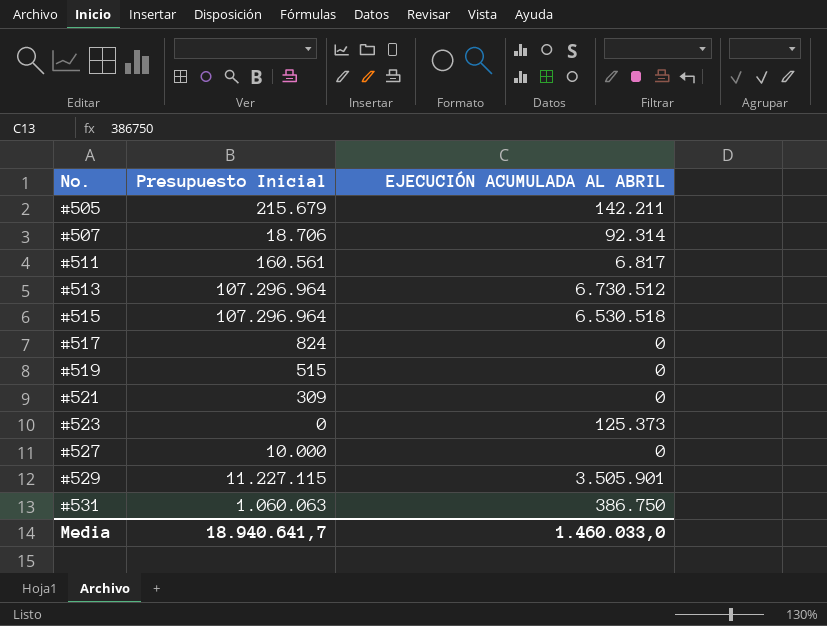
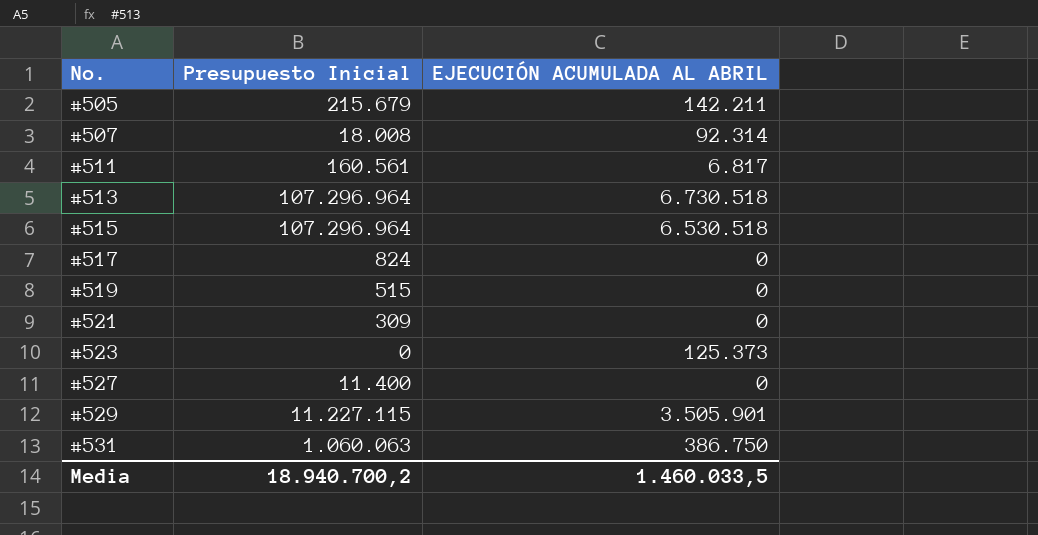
#507 | Presupuesto Inicial: 18.706 -> 18.008
#513 | EJECUCIÓN ACUMULADA AL ABRIL: 6.730.512 -> 6.730.518
#527 | Presupuesto Inicial: 10.000 -> 11.400
Media | Presupuesto Inicial: 18.940.641,7 -> 18.940.700,2
Media | EJECUCIÓN ACUMULADA AL ABRIL: 1.460.033,0 -> 1.460.033,5

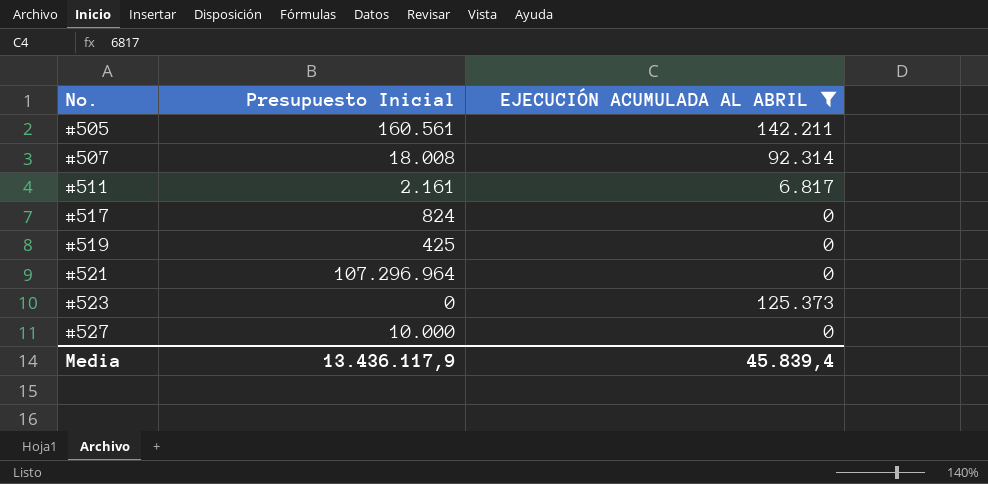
filter: none -> EJECUCIÓN ACUMULADA AL ABRIL <= 142.211
#505 | Presupuesto Inicial: 215.679 -> 160.561
#511 | Presupuesto Inicial: 160.561 -> 2.161
#519 | Presupuesto Inicial: 515 -> 425
#521 | Presupuesto Inicial: 309 -> 107.296.964
#527 | Presupuesto Inicial: 11.400 -> 10.000
Media | Presupuesto Inicial: 18.940.700,2 -> 13.436.117,9
Media | EJECUCIÓN ACUMULADA AL ABRIL: 1.460.033,5 -> 45.839,4

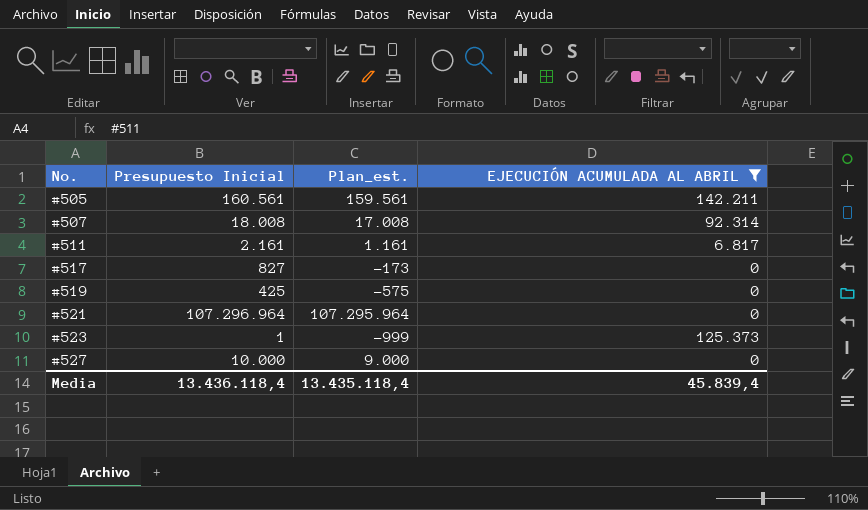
column Plan_est. | formula: none -> [Presupuesto Inicial] - 1000
#517 | Presupuesto Inicial: 824 -> 827
#523 | Presupuesto Inicial: 0 -> 1
Media | Presupuesto Inicial: 13.436.117,9 -> 13.436.118,4

